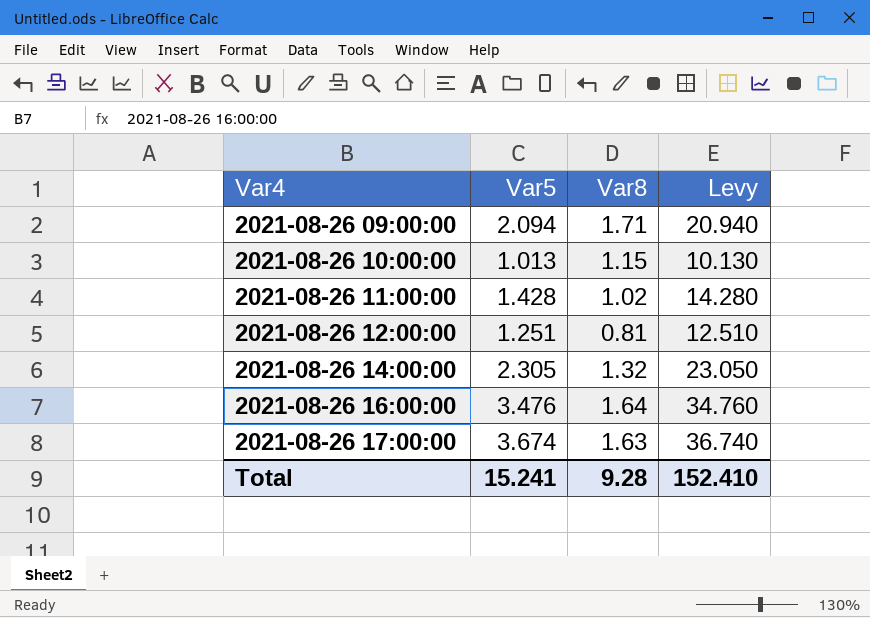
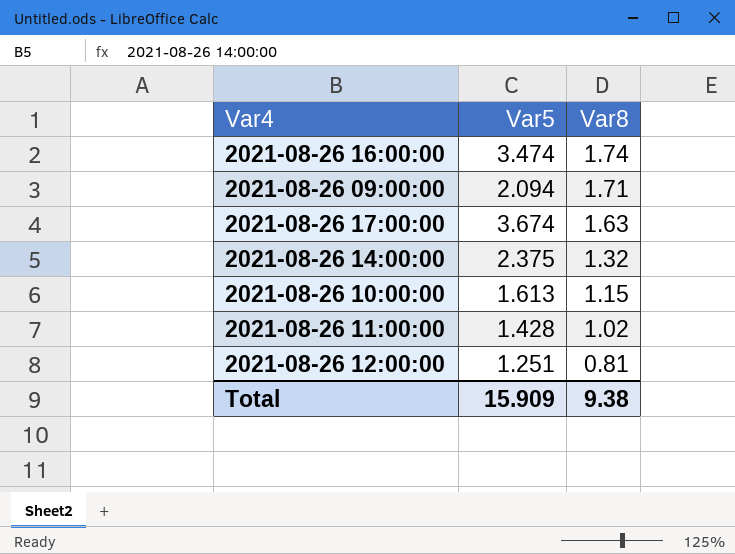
row order: Var4 ascending -> Var8 descending
column Levy | formula: [Var5] * 10 -> none
2021-08-26 16:00:00 | Var5: 3.476 -> 3.474
2021-08-26 16:00:00 | Var8: 1.64 -> 1.74
2021-08-26 14:00:00 | Var5: 2.305 -> 2.375
2021-08-26 10:00:00 | Var5: 1.013 -> 1.613
Total | Var5: 15.241 -> 15.909
Total | Var8: 9.28 -> 9.38

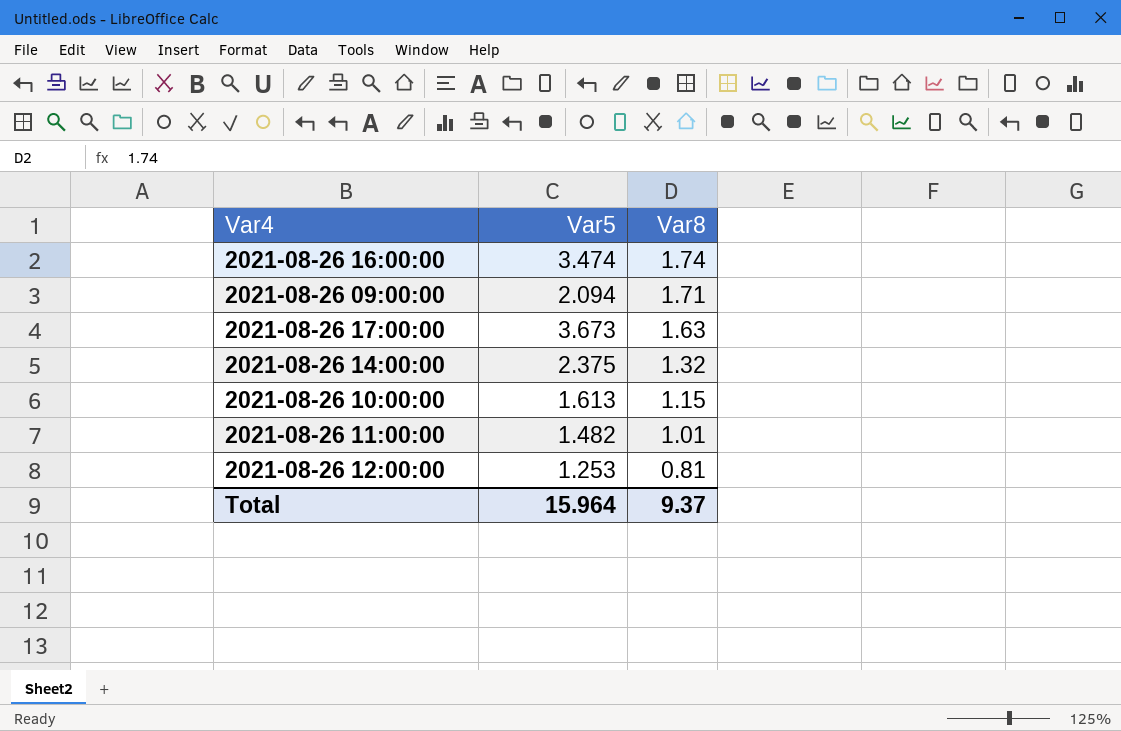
2021-08-26 17:00:00 | Var5: 3.674 -> 3.673
2021-08-26 11:00:00 | Var5: 1.428 -> 1.482
2021-08-26 11:00:00 | Var8: 1.02 -> 1.01
2021-08-26 12:00:00 | Var5: 1.251 -> 1.253
Total | Var5: 15.909 -> 15.964
Total | Var8: 9.38 -> 9.37

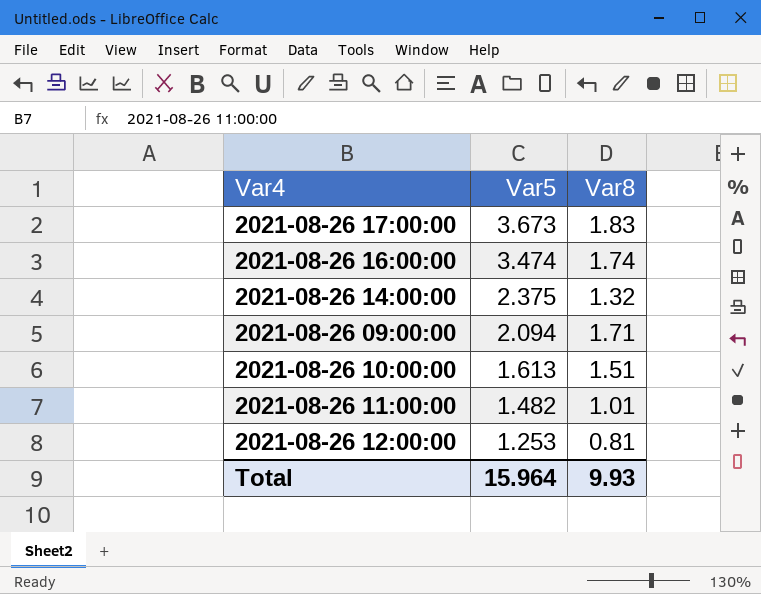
row order: Var8 descending -> Var5 descending
2021-08-26 17:00:00 | Var8: 1.63 -> 1.83
2021-08-26 10:00:00 | Var8: 1.15 -> 1.51
Total | Var8: 9.37 -> 9.93

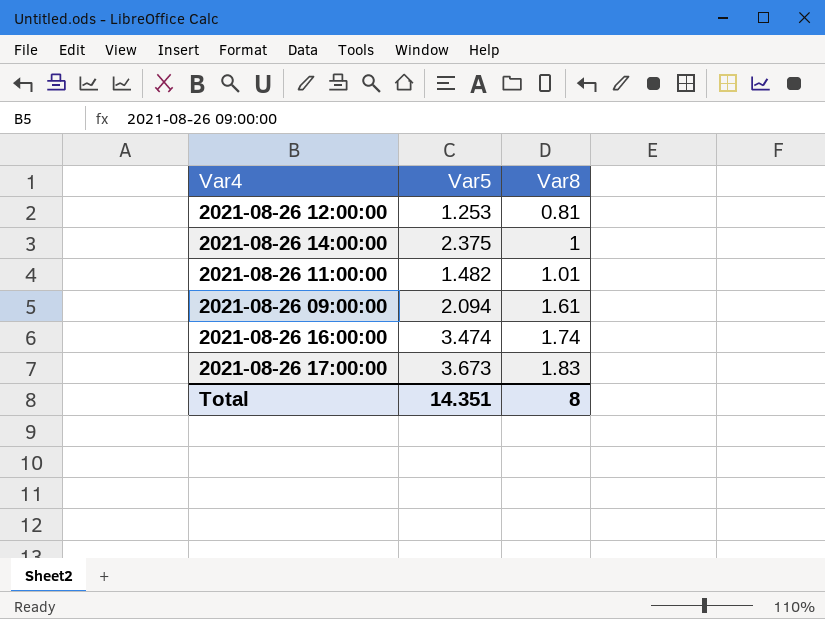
row order: Var5 descending -> Var8 ascending
row 2021-08-26 10:00:00: 1.613 | 1.51 -> none
2021-08-26 14:00:00 | Var8: 1.32 -> 1
2021-08-26 09:00:00 | Var8: 1.71 -> 1.61
Total | Var5: 15.964 -> 14.351
Total | Var8: 9.93 -> 8

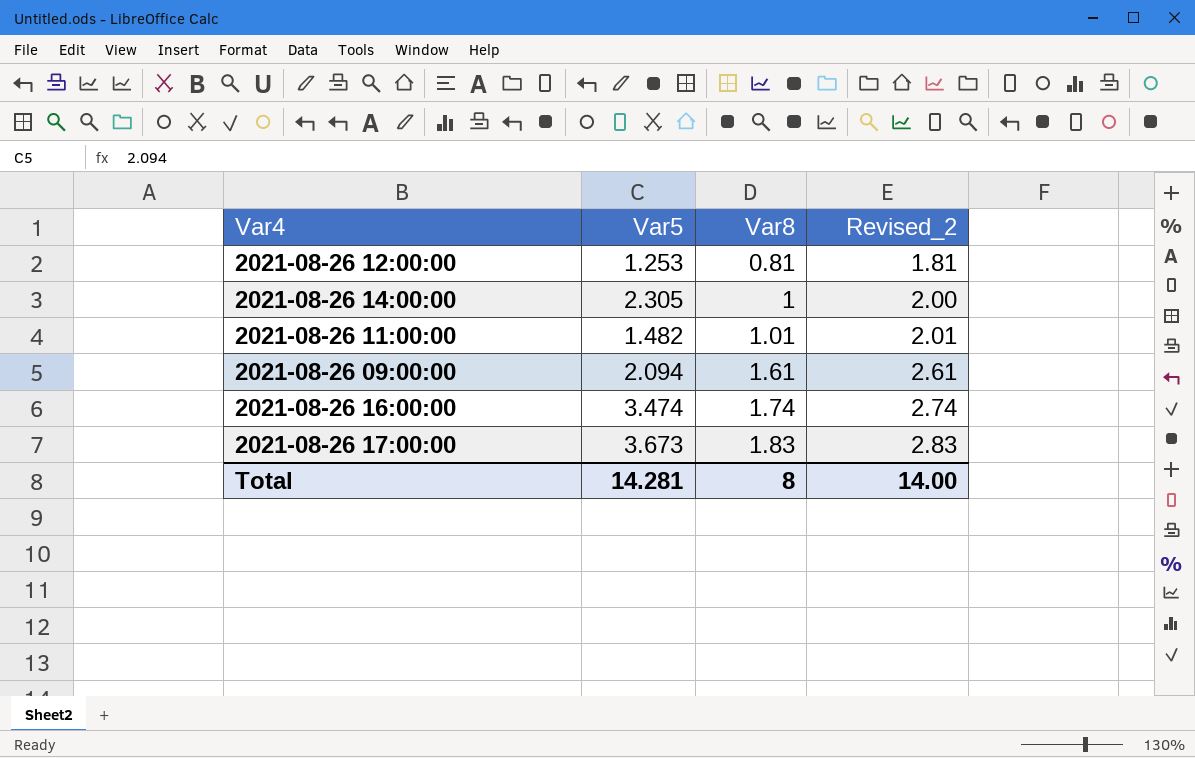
column Revised_2 | formula: none -> [Var8] + 1
2021-08-26 14:00:00 | Var5: 2.375 -> 2.305
Total | Var5: 14.351 -> 14.281

